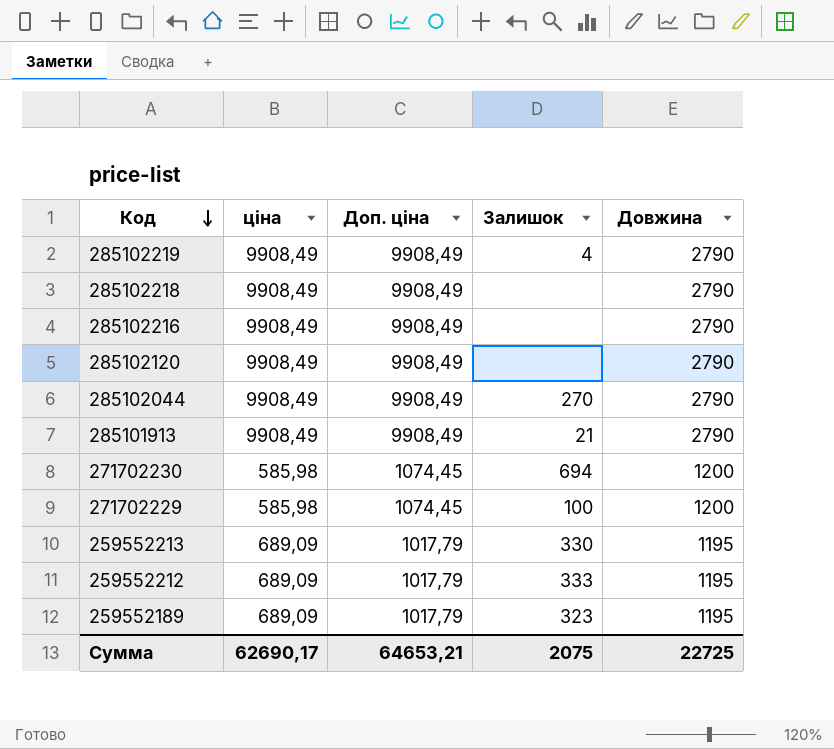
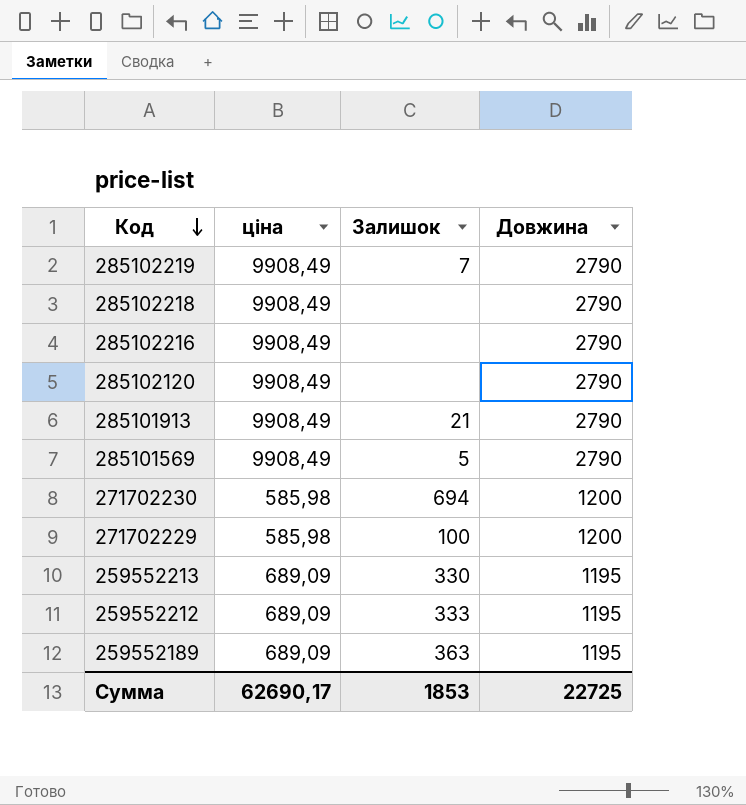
column Доп. ціна | position: 3 -> none
row 285102044: 9908,49 | 9908,49 | 270 | 2790 -> none
285102219 | Залишок: 4 -> 7
row 285101569: none -> 9908,49 | 5 | 2790
259552189 | Залишок: 323 -> 363
Сумма | Залишок: 2075 -> 1853

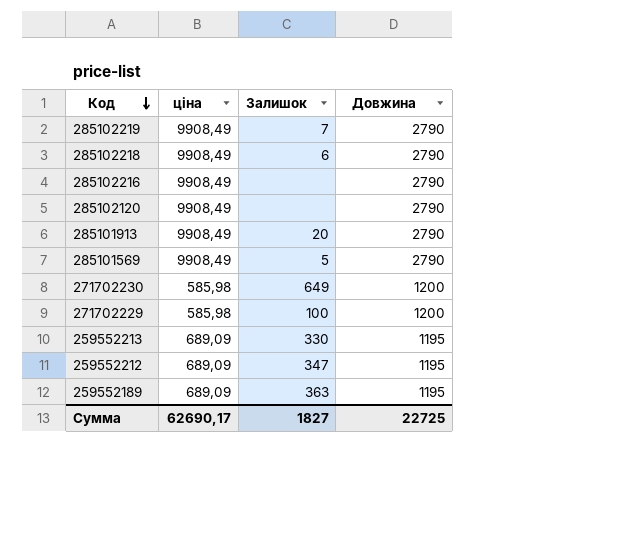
285102218 | Залишок: none -> 6
285101913 | Залишок: 21 -> 20
271702230 | Залишок: 694 -> 649
259552212 | Залишок: 333 -> 347
Сумма | Залишок: 1853 -> 1827

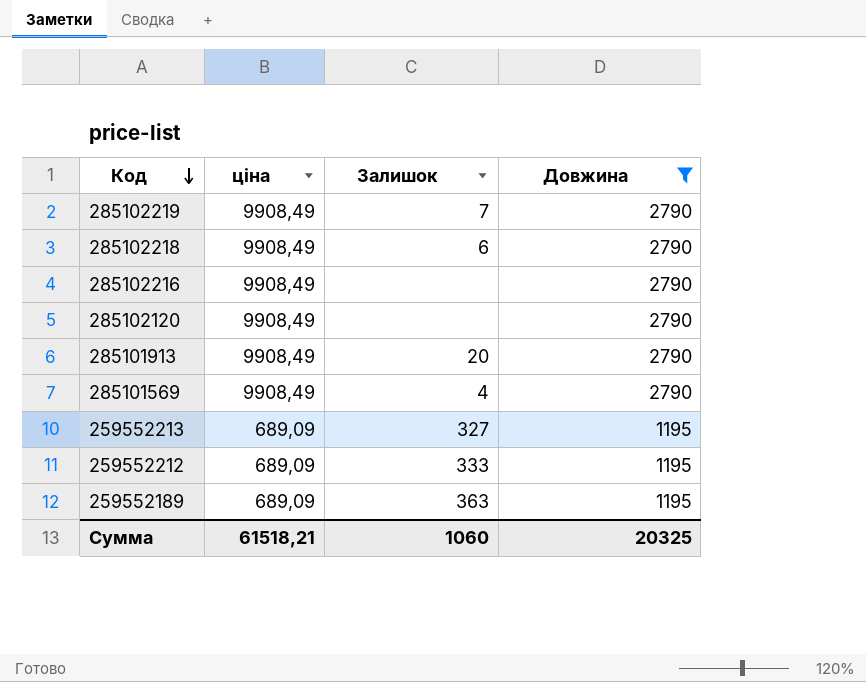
filter: none -> Довжина != 1200
285101569 | Залишок: 5 -> 4
259552213 | Залишок: 330 -> 327
259552212 | Залишок: 347 -> 333
Сумма | ціна: 62690,17 -> 61518,21
Сумма | Залишок: 1827 -> 1060
Сумма | Довжина: 22725 -> 20325

